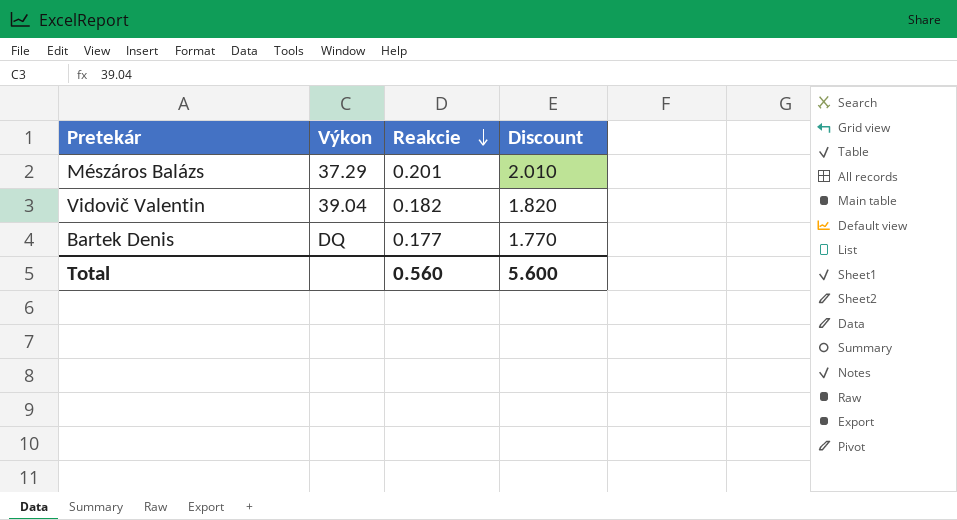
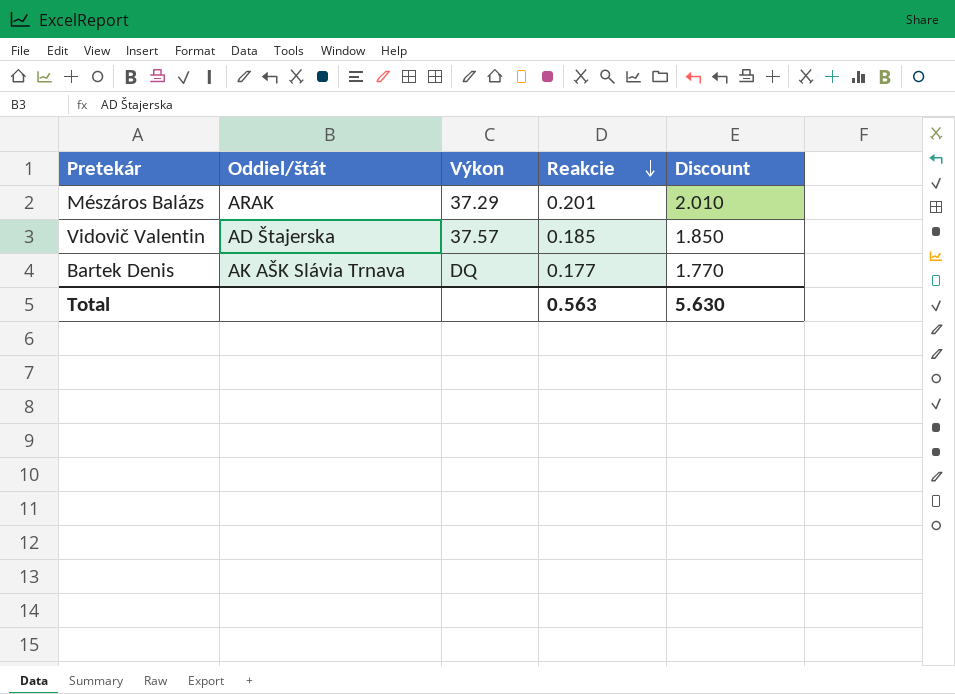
column Oddiel/štát | position: none -> 2
Vidovič Valentin | Výkon: 39.04 -> 37.57
Vidovič Valentin | Reakcie: 0.182 -> 0.185
Vidovič Valentin | Discount: 1.820 -> 1.850
Total | Reakcie: 0.560 -> 0.563
Total | Discount: 5.600 -> 5.630

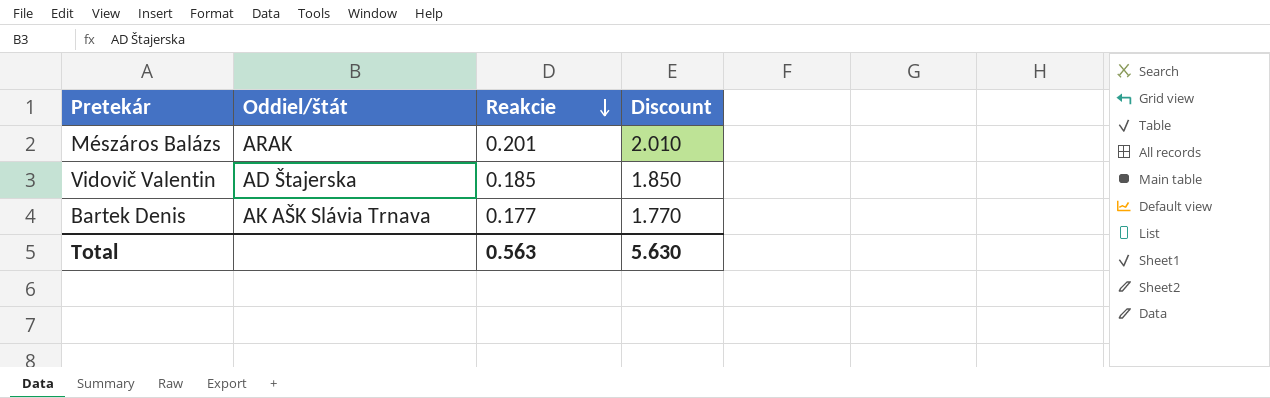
column Výkon | position: 3 -> none

